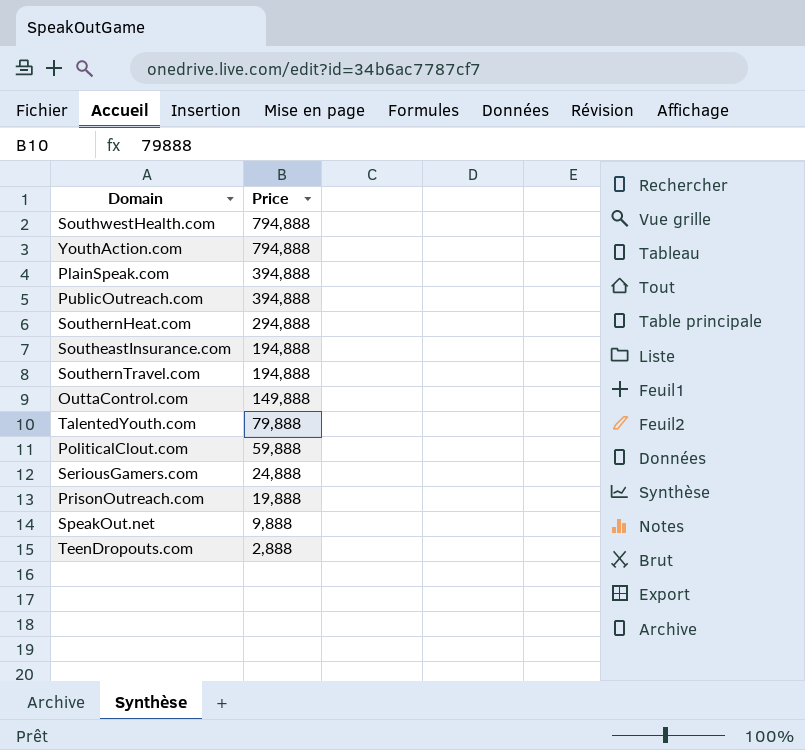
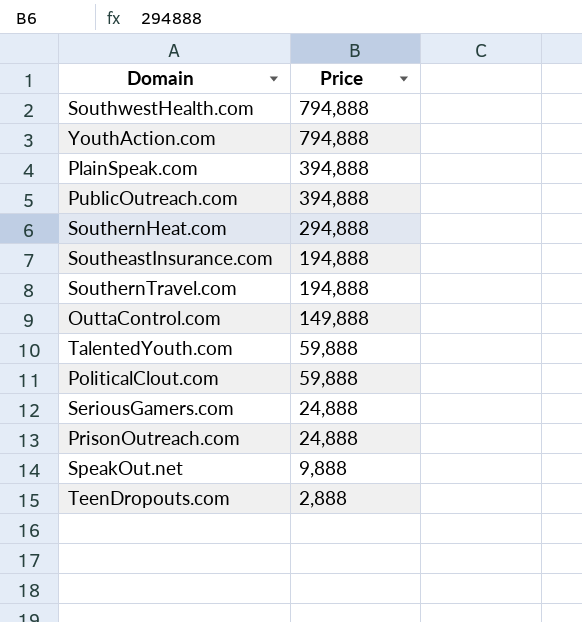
TalentedYouth.com | Price: 79,888 -> 59,888
PrisonOutreach.com | Price: 19,888 -> 24,888

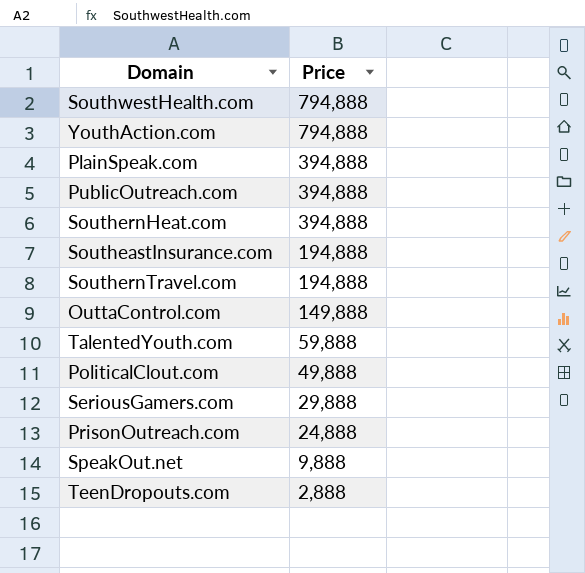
SouthernHeat.com | Price: 294,888 -> 394,888
PoliticalClout.com | Price: 59,888 -> 49,888
SeriousGamers.com | Price: 24,888 -> 29,888

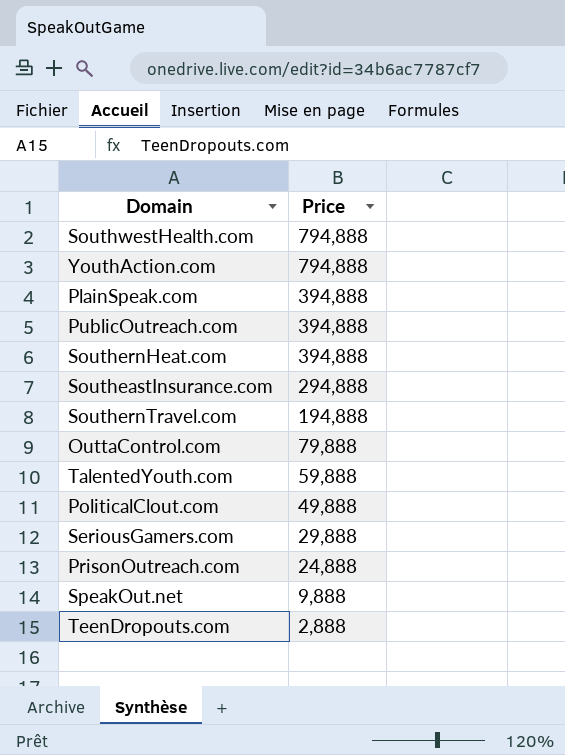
SoutheastInsurance.com | Price: 194,888 -> 294,888
OuttaControl.com | Price: 149,888 -> 79,888

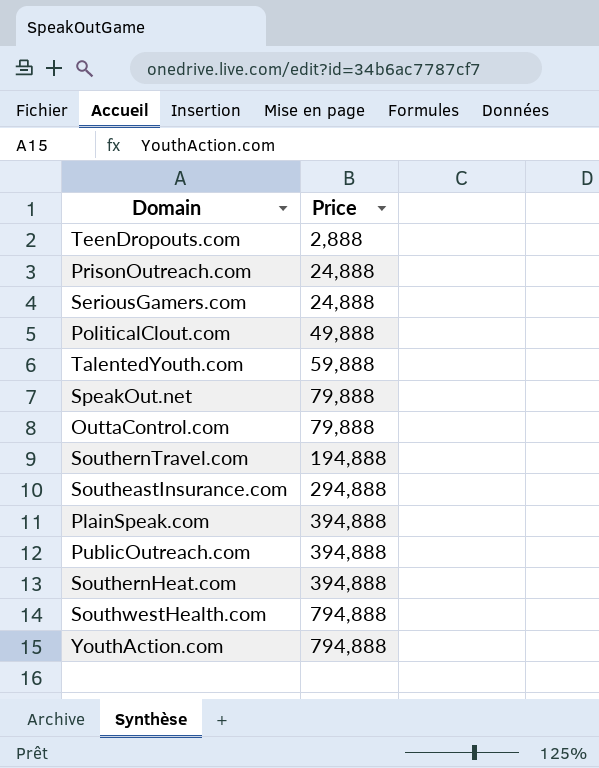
row order: Price descending -> Price ascending
SeriousGamers.com | Price: 29,888 -> 24,888
SpeakOut.net | Price: 9,888 -> 79,888

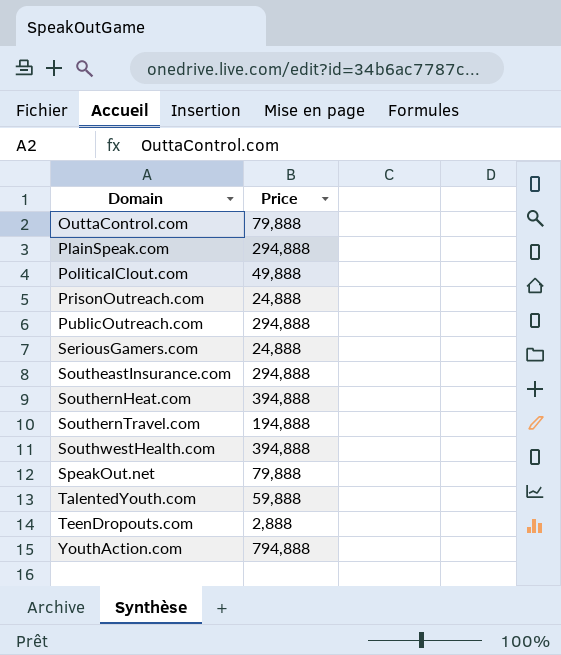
row order: Price ascending -> Domain ascending
PlainSpeak.com | Price: 394,888 -> 294,888
PublicOutreach.com | Price: 394,888 -> 294,888
SouthwestHealth.com | Price: 794,888 -> 394,888

